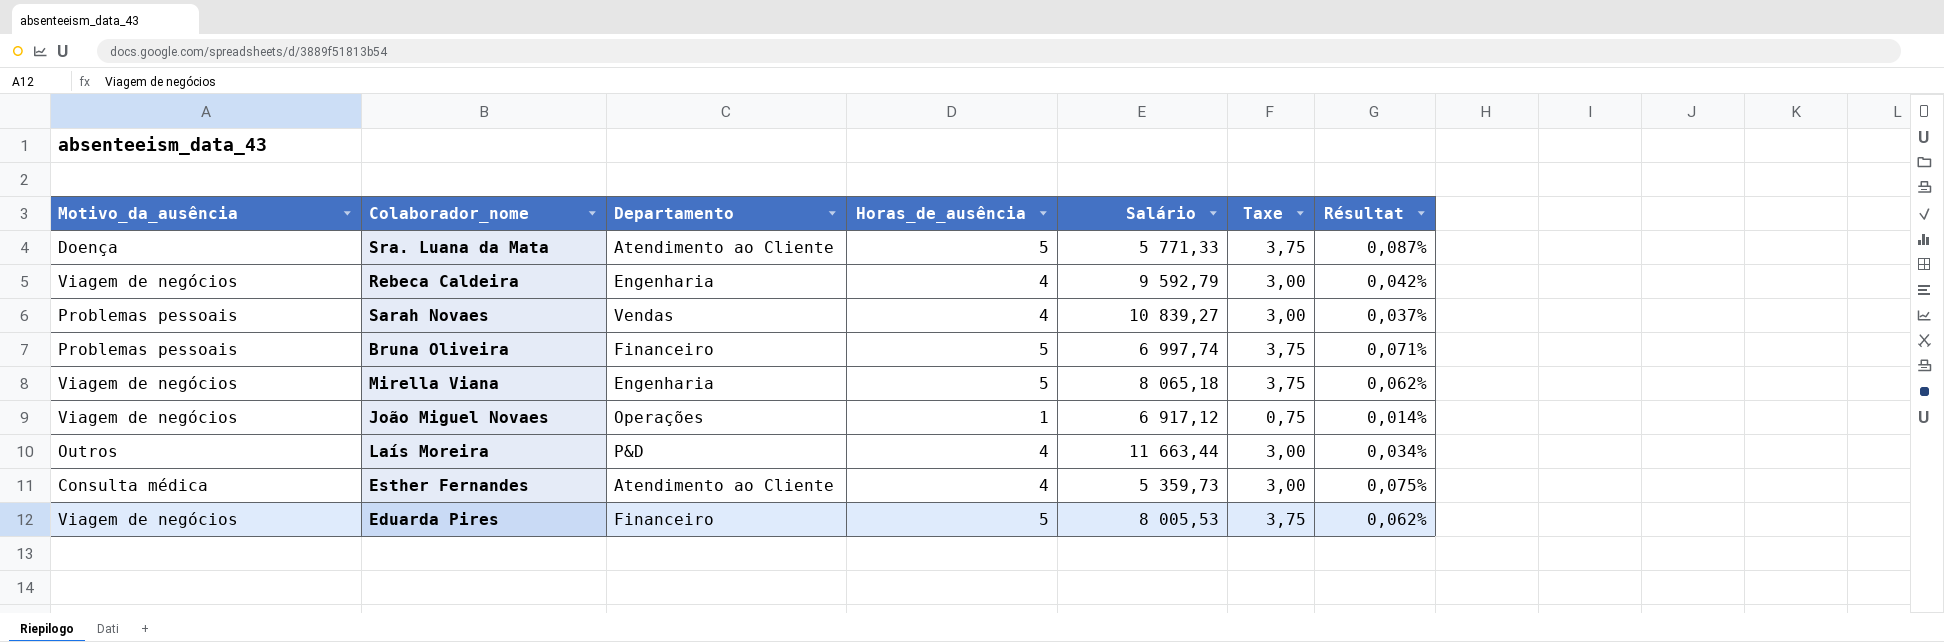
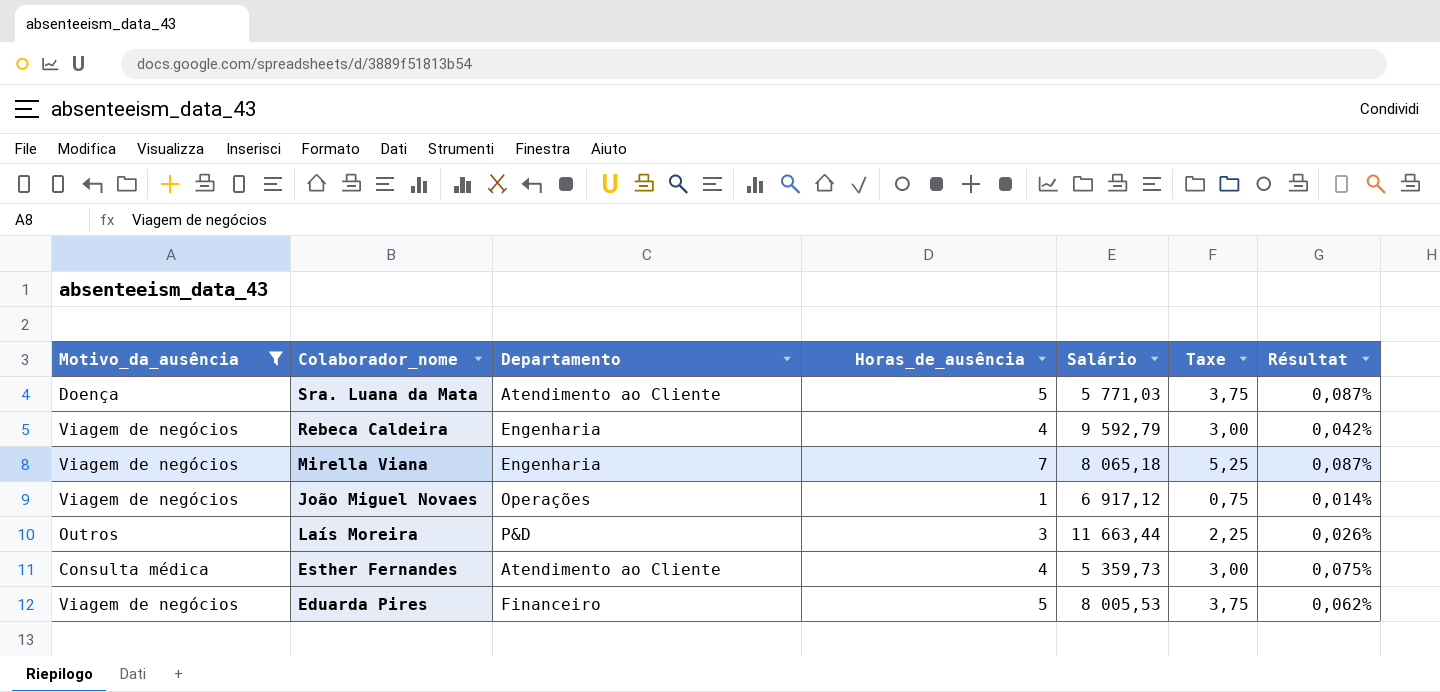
filter: none -> Motivo_da_ausência != Problemas pessoais
Sra. Luana da Mata | Salário: 5 771,33 -> 5 771,03
Mirella Viana | Horas_de_ausência: 5 -> 7
Mirella Viana | Taxe: 3,75 -> 5,25
Mirella Viana | Résultat: 0,062% -> 0,087%
Laís Moreira | Horas_de_ausência: 4 -> 3
Laís Moreira | Taxe: 3,00 -> 2,25
Laís Moreira | Résultat: 0,034% -> 0,026%

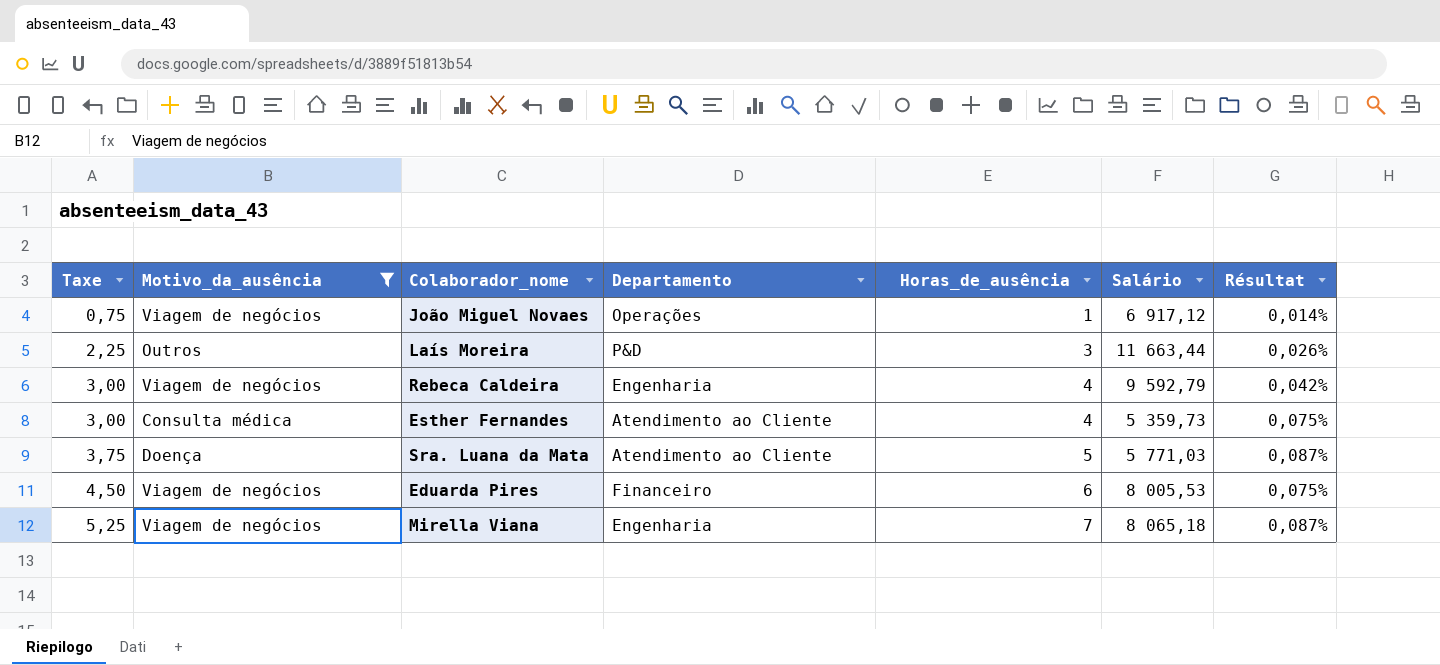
row order: none -> Taxe ascending
column Taxe | position: 6 -> 1
Eduarda Pires | Taxe: 3,75 -> 4,50
Eduarda Pires | Horas_de_ausência: 5 -> 6
Eduarda Pires | Résultat: 0,062% -> 0,075%

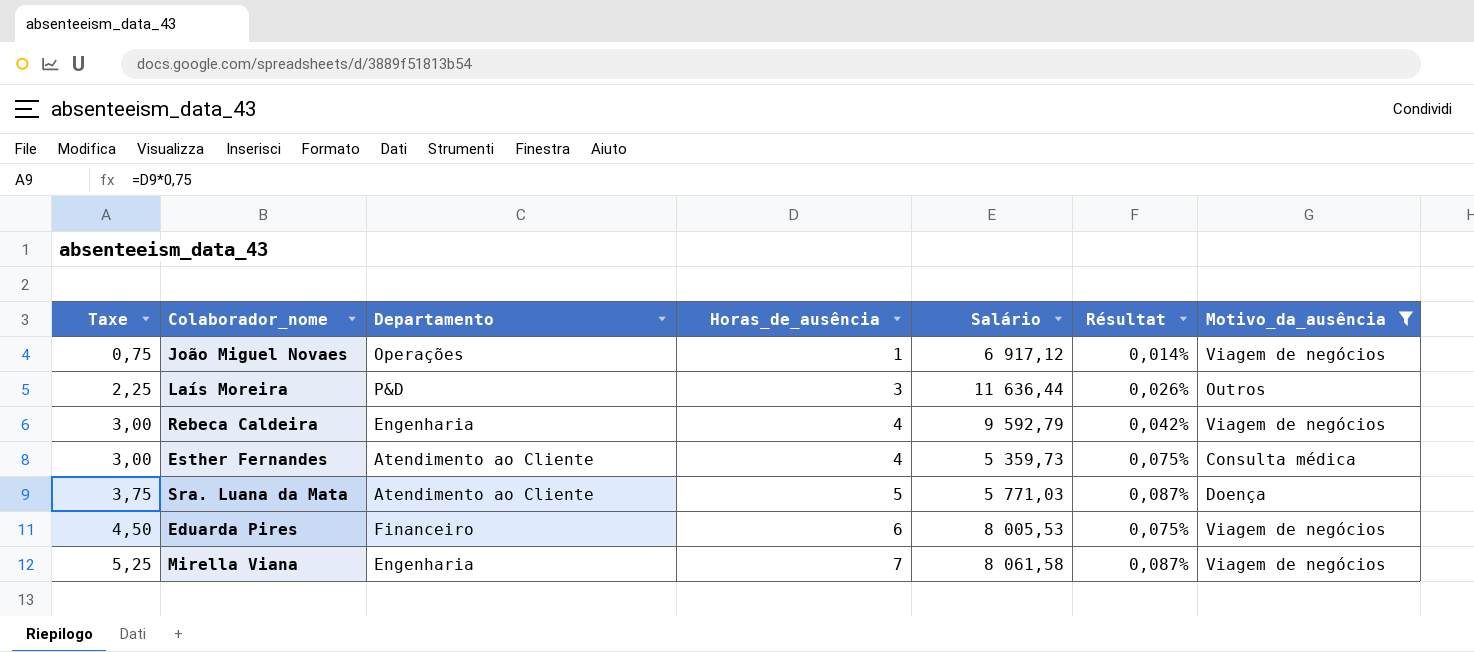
column Motivo_da_ausência | position: 2 -> 7
Laís Moreira | Salário: 11 663,44 -> 11 636,44
Mirella Viana | Salário: 8 065,18 -> 8 061,58

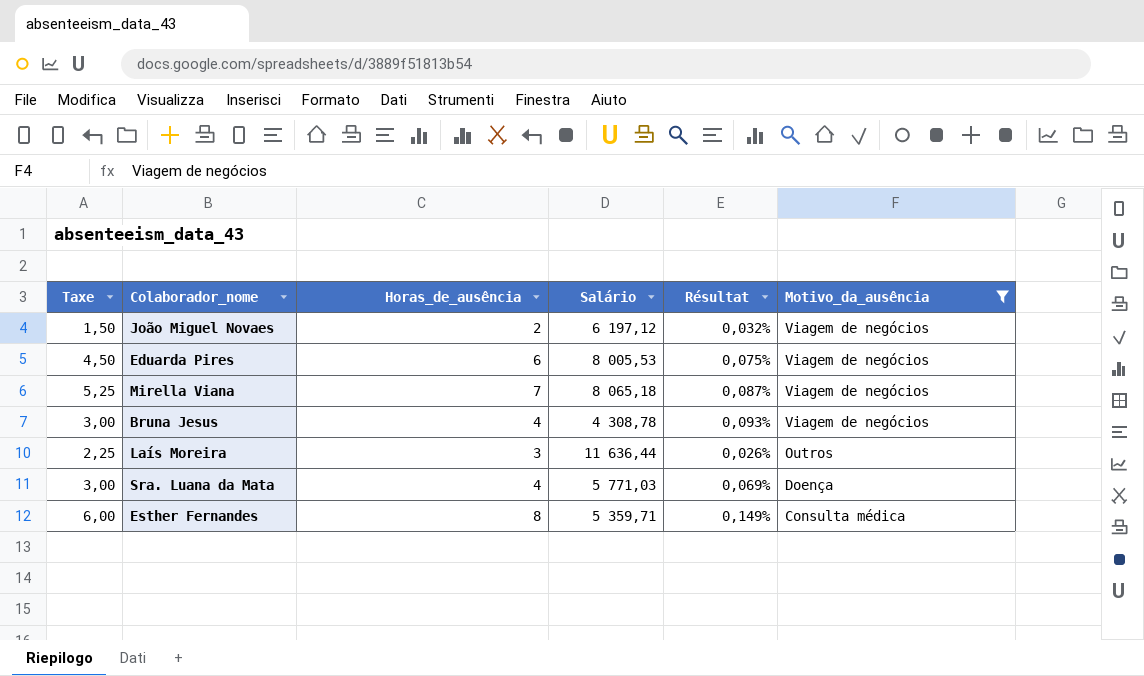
row order: Taxe ascending -> Motivo_da_ausência descending
column Departamento | position: 3 -> none
row Rebeca Caldeira: 3,00 | Engenharia | 4 | 9 592,79 | 0,042% | Viagem de negócios -> none
João Miguel Novaes | Taxe: 0,75 -> 1,50
João Miguel Novaes | Horas_de_ausência: 1 -> 2
João Miguel Novaes | Salário: 6 917,12 -> 6 197,12
João Miguel Novaes | Résultat: 0,014% -> 0,032%
Mirella Viana | Salário: 8 061,58 -> 8 065,18
row Bruna Jesus: none -> 3,00 | 4 | 4 308,78 | 0,093% | Viagem de negócios
Sra. Luana da Mata | Taxe: 3,75 -> 3,00
Sra. Luana da Mata | Horas_de_ausência: 5 -> 4
Sra. Luana da Mata | Résultat: 0,087% -> 0,069%
Esther Fernandes | Taxe: 3,00 -> 6,00
Esther Fernandes | Horas_de_ausência: 4 -> 8
Esther Fernandes | Salário: 5 359,73 -> 5 359,71
Esther Fernandes | Résultat: 0,075% -> 0,149%

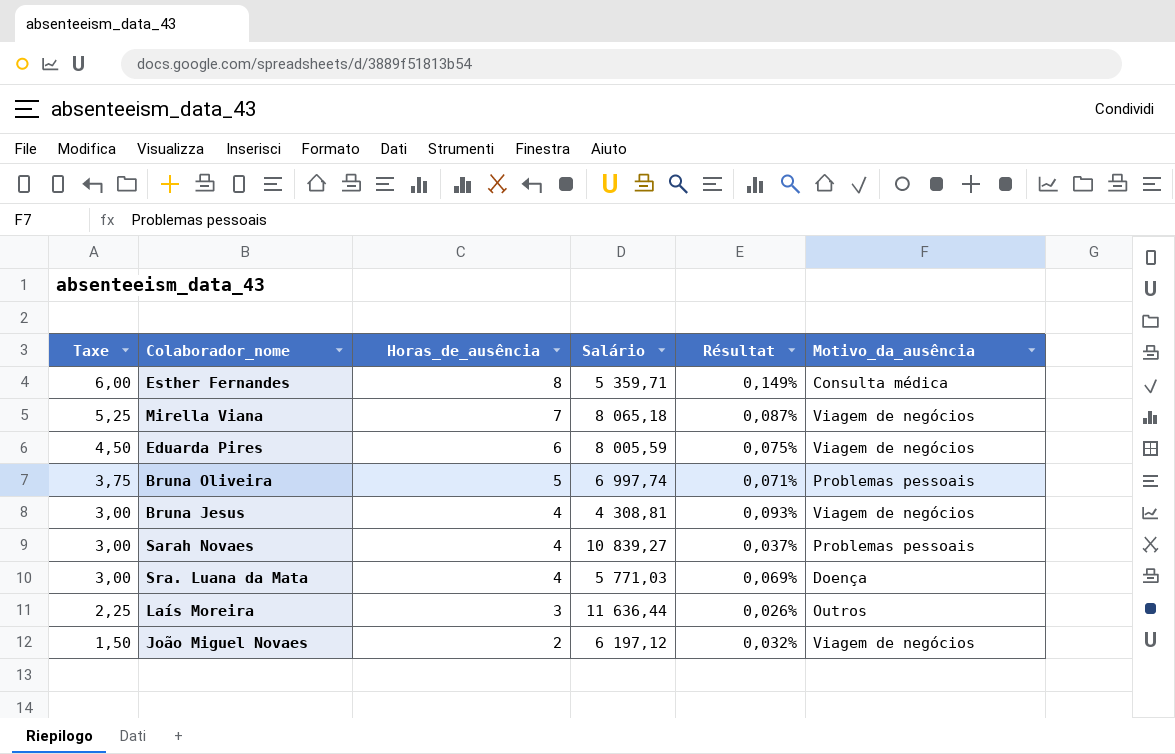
filter: Motivo_da_ausência != Problemas pessoais -> none
row order: Motivo_da_ausência descending -> Taxe descending
Eduarda Pires | Salário: 8 005,53 -> 8 005,59
Bruna Jesus | Salário: 4 308,78 -> 4 308,81

